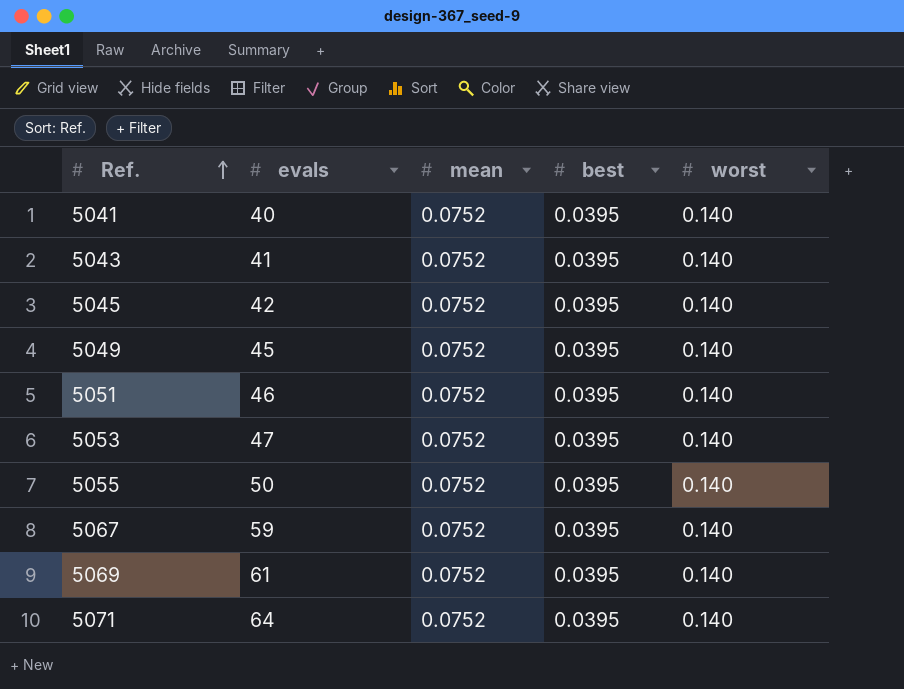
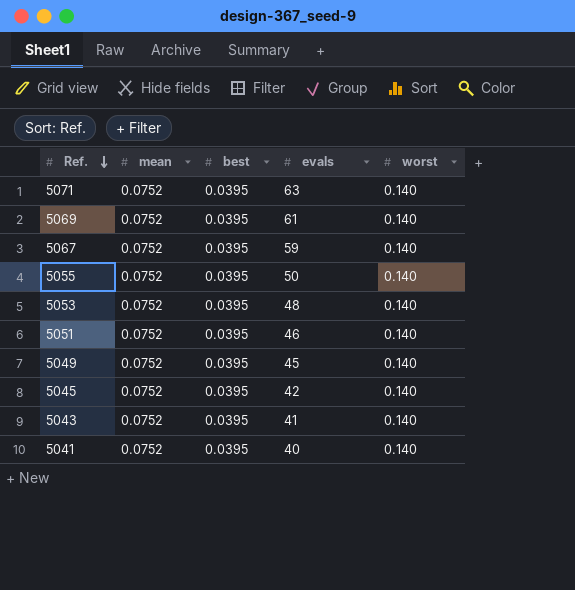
row order: Ref. ascending -> Ref. descending
column evals | position: 2 -> 4
5071 | evals: 64 -> 63
5053 | evals: 47 -> 48

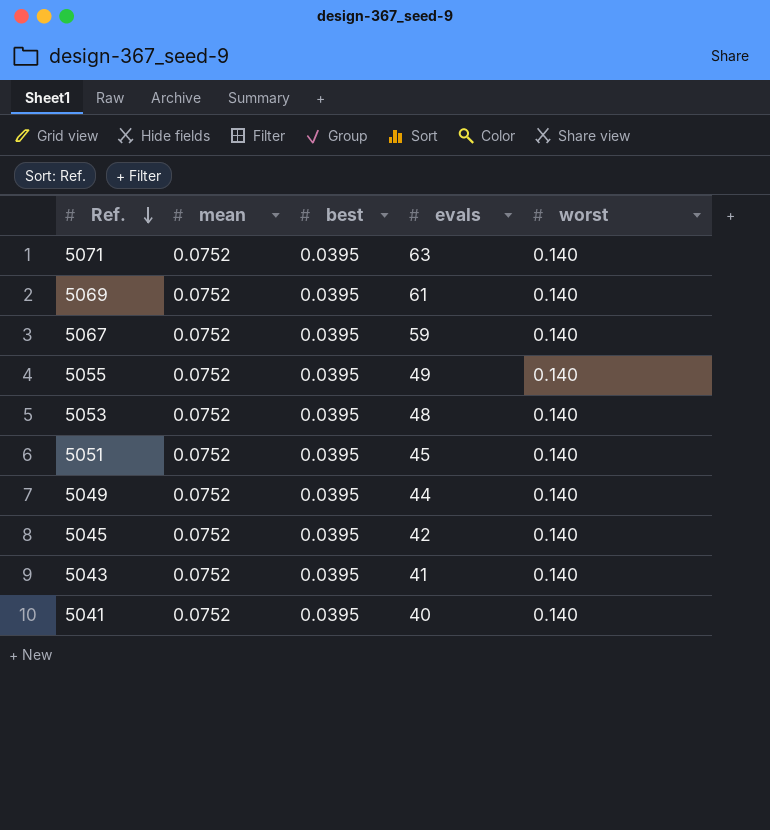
5055 | evals: 50 -> 49
5051 | evals: 46 -> 45
5049 | evals: 45 -> 44

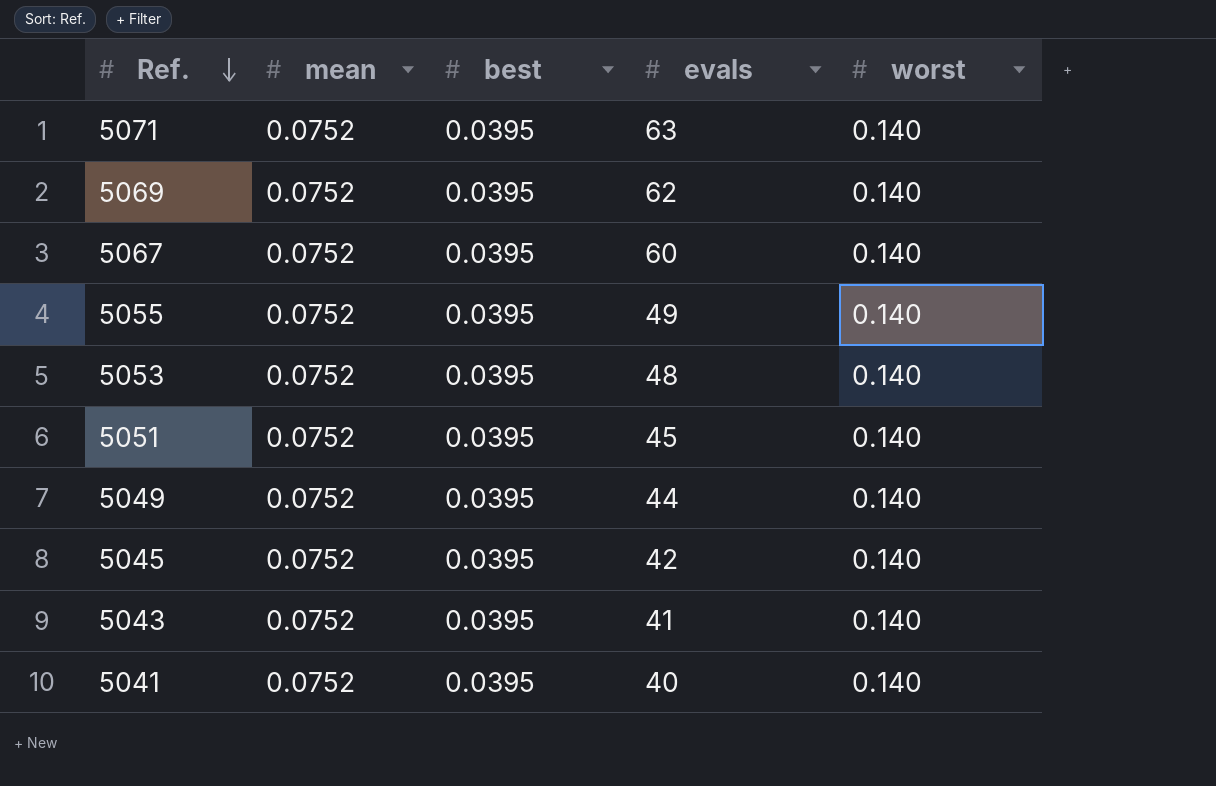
5069 | evals: 61 -> 62
5067 | evals: 59 -> 60

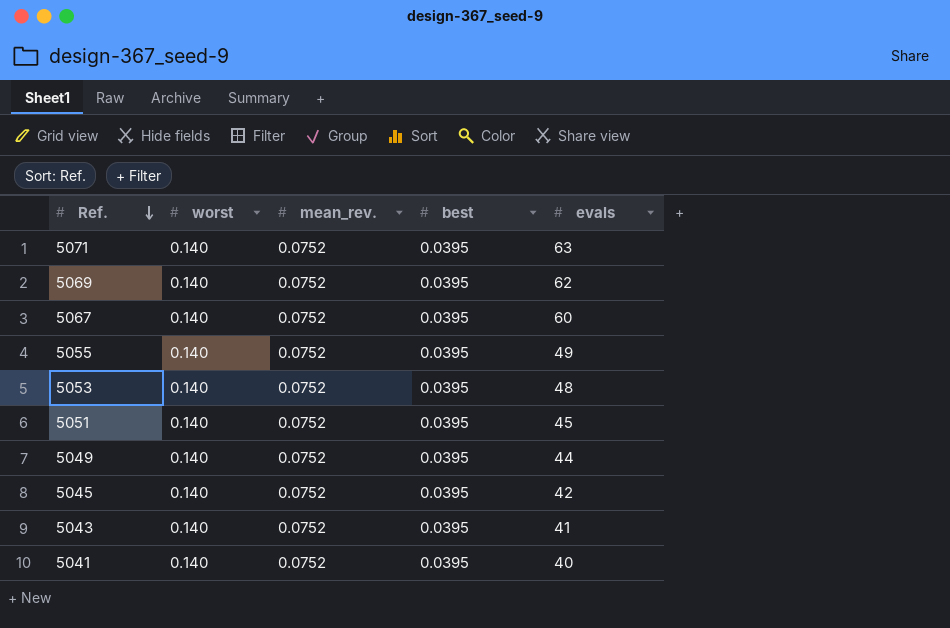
column worst | position: 5 -> 2
column name: mean -> mean_rev.

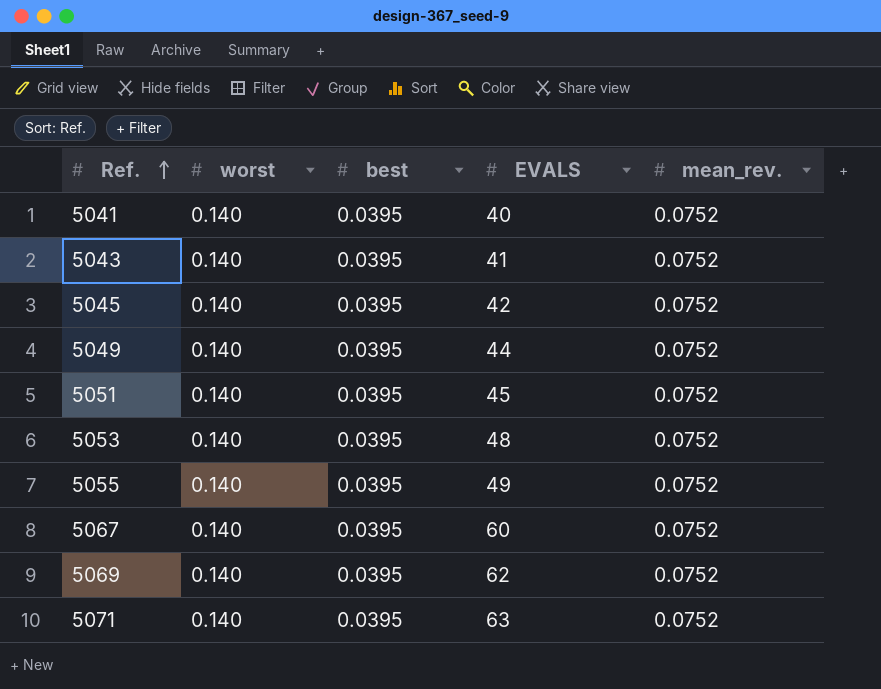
row order: Ref. descending -> Ref. ascending
column name: evals -> EVALS
column mean_rev. | position: 3 -> 5

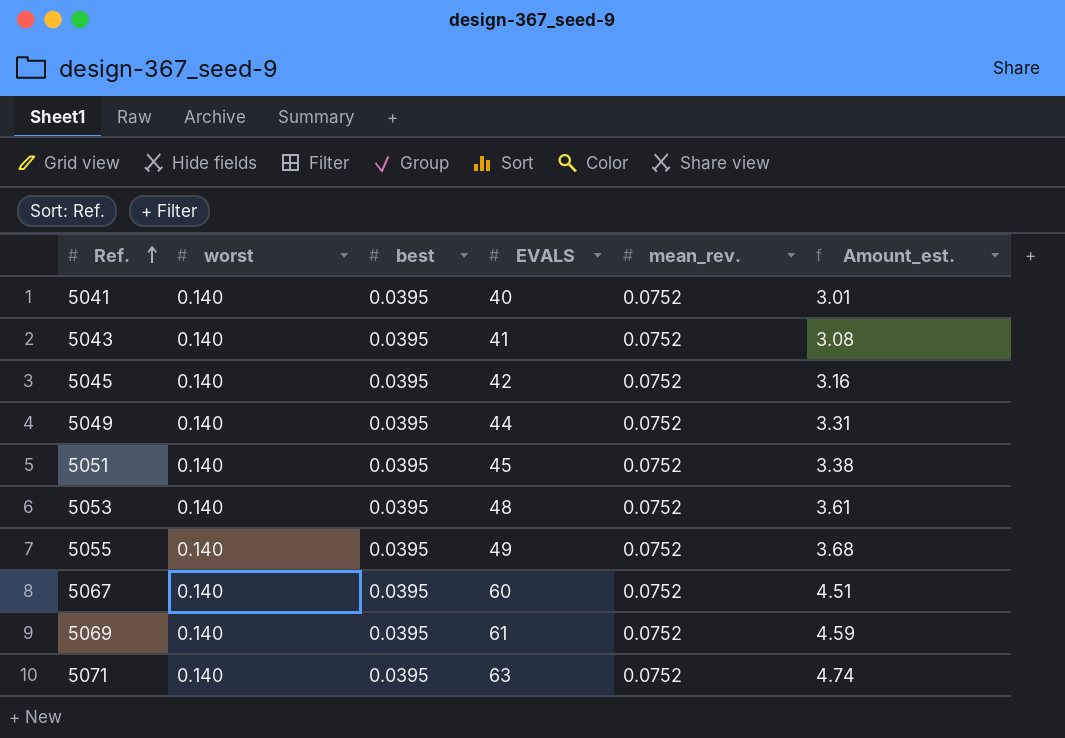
column Amount_est. | formula: none -> [EVALS] * [mean_rev.]
5069 | EVALS: 62 -> 61

